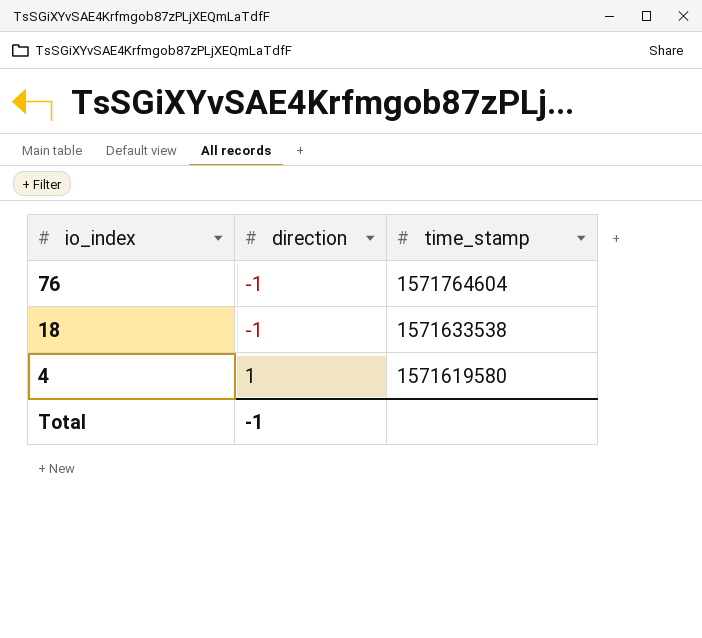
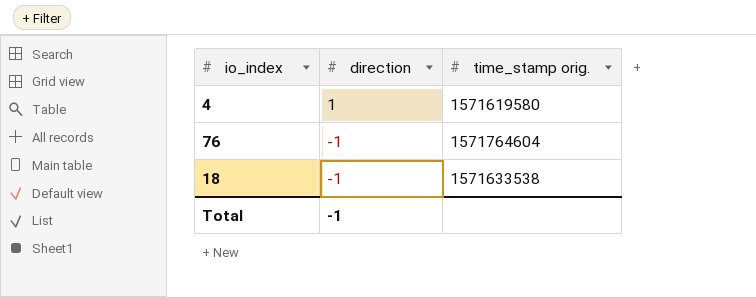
row order: io_index descending -> direction descending
column name: time_stamp -> time_stamp orig.

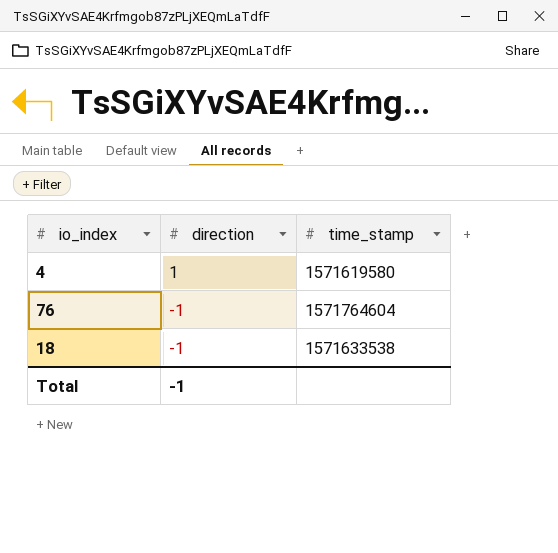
column name: time_stamp orig. -> time_stamp

